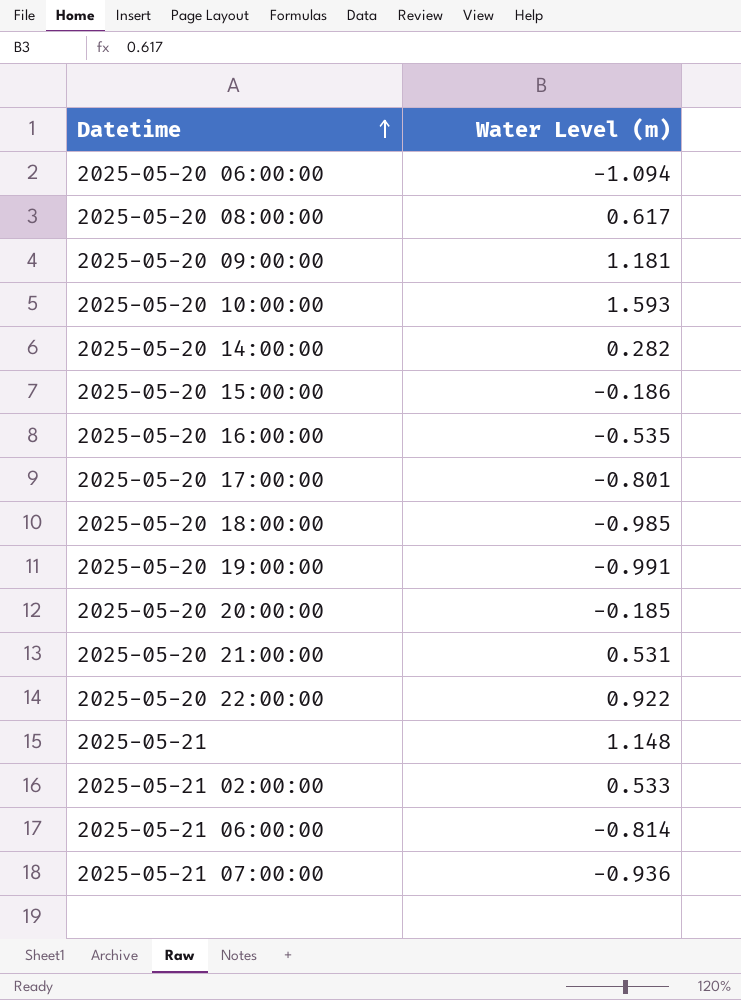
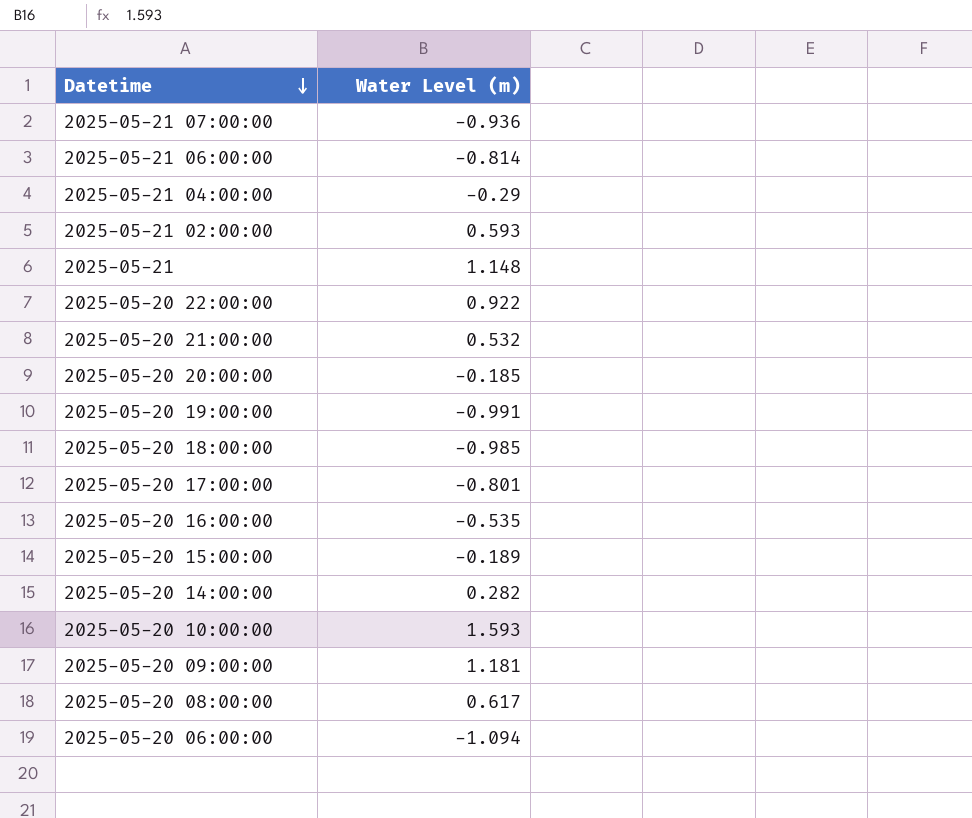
row order: Datetime ascending -> Datetime descending
row 2025-05-21 04:00:00: none -> -0.29
2025-05-21 02:00:00 | Water Level (m): 0.533 -> 0.593
2025-05-20 21:00:00 | Water Level (m): 0.531 -> 0.532
2025-05-20 15:00:00 | Water Level (m): -0.186 -> -0.189

